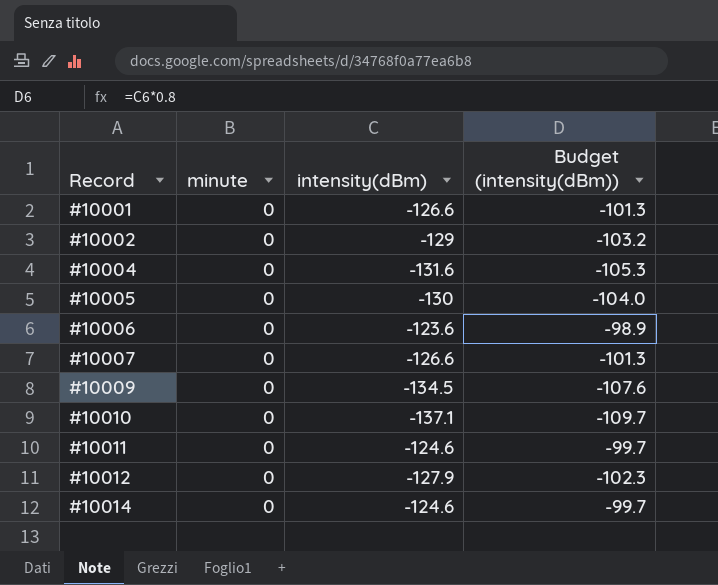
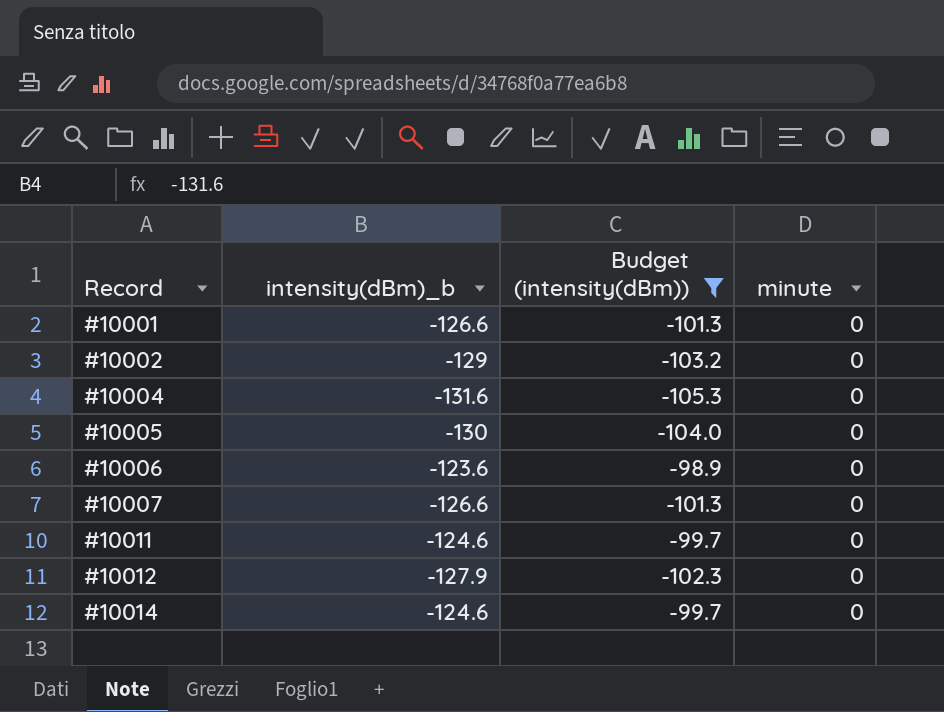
filter: none -> Budget (intensity(dBm)) >= -105.3
column name: intensity(dBm) -> intensity(dBm)_b
column minute | position: 2 -> 4

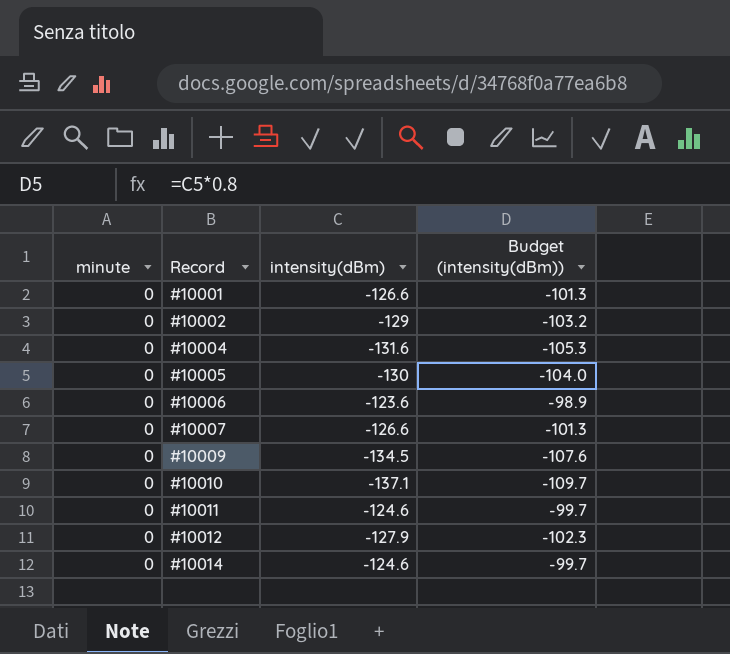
filter: Budget (intensity(dBm)) >= -105.3 -> none
column minute | position: 4 -> 1
column name: intensity(dBm)_b -> intensity(dBm)

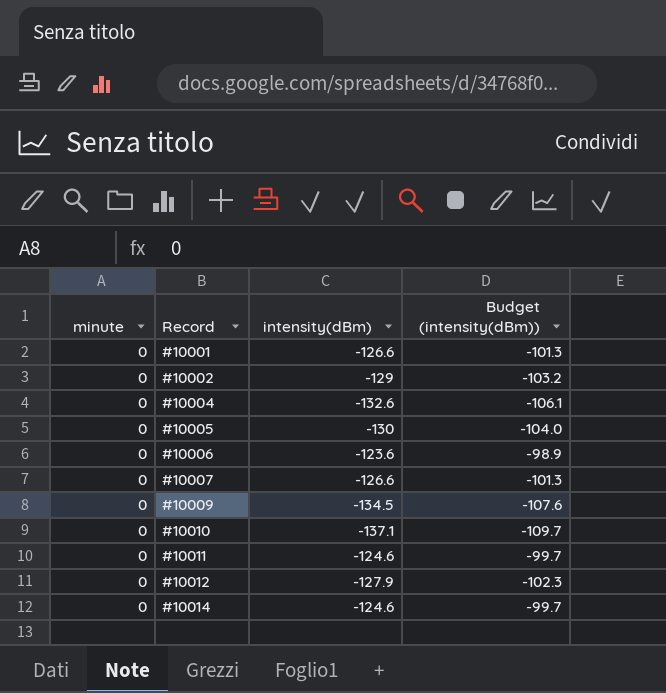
#10004 | intensity(dBm): -131.6 -> -132.6
#10004 | Budget (intensity(dBm)): -105.3 -> -106.1

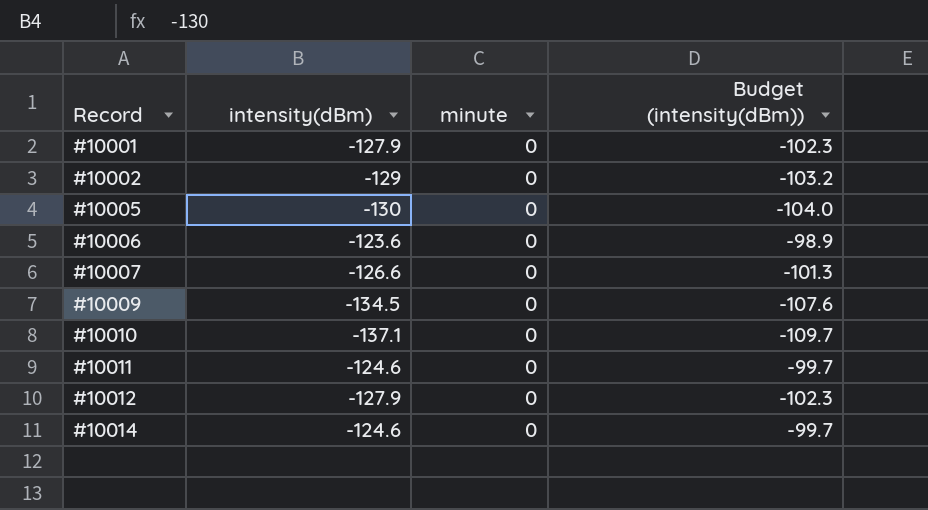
column minute | position: 1 -> 3
row #10004: 0 | -132.6 | -106.1 -> none
#10001 | intensity(dBm): -126.6 -> -127.9
#10001 | Budget (intensity(dBm)): -101.3 -> -102.3

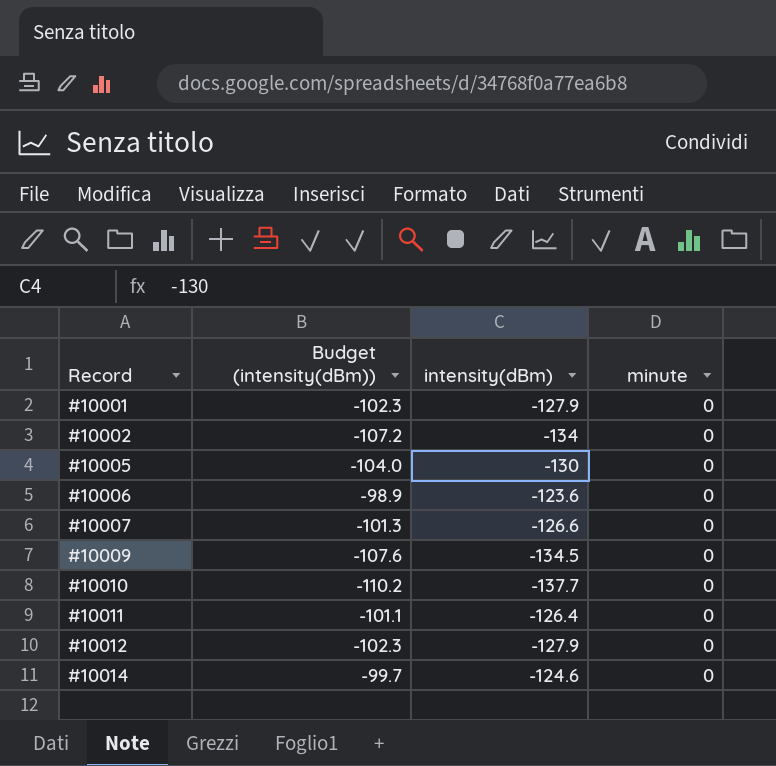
column Budget (intensity(dBm)) | position: 4 -> 2
#10002 | Budget (intensity(dBm)): -103.2 -> -107.2
#10002 | intensity(dBm): -129 -> -134
#10010 | Budget (intensity(dBm)): -109.7 -> -110.2
#10010 | intensity(dBm): -137.1 -> -137.7
#10011 | Budget (intensity(dBm)): -99.7 -> -101.1
#10011 | intensity(dBm): -124.6 -> -126.4

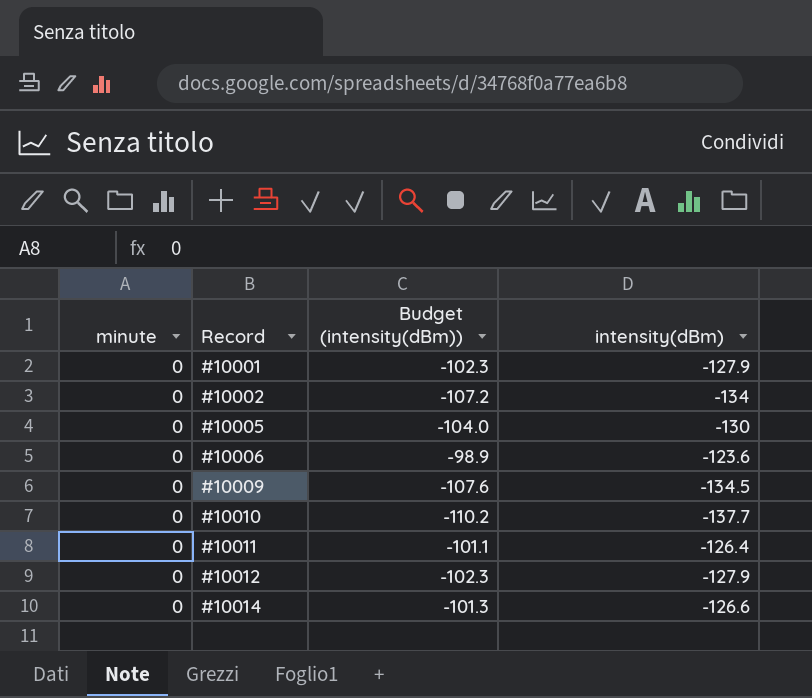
column minute | position: 4 -> 1
row #10007: -101.3 | -126.6 | 0 -> none
#10014 | Budget (intensity(dBm)): -99.7 -> -101.3
#10014 | intensity(dBm): -124.6 -> -126.6

